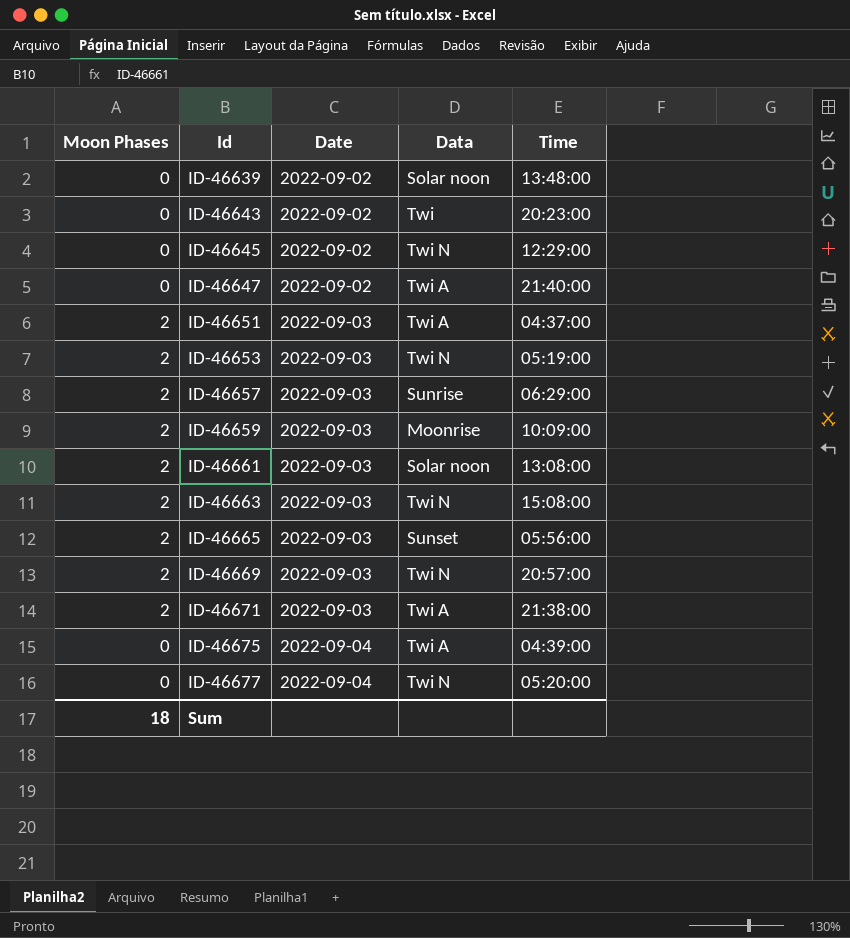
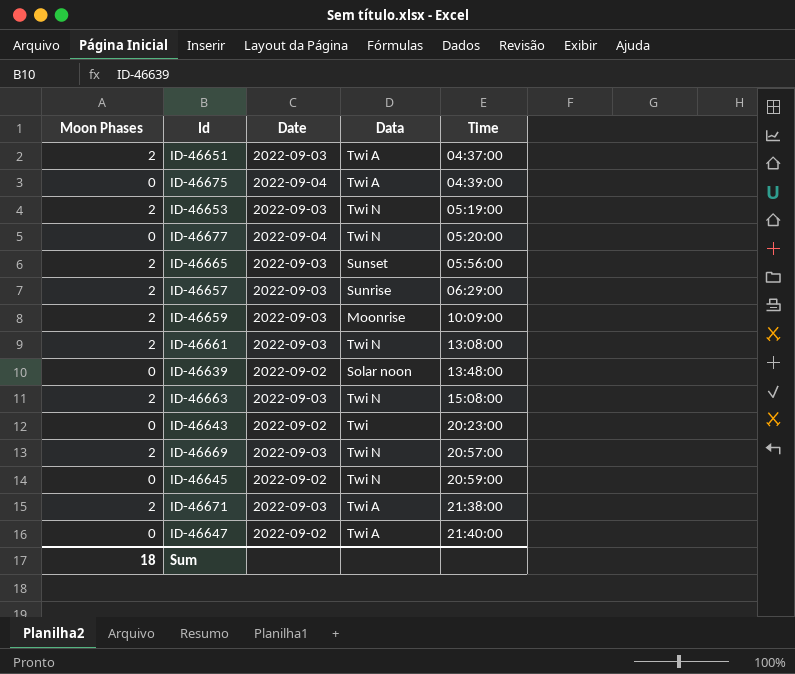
row order: Id ascending -> Time ascending
ID-46661 | Data: Solar noon -> Twi N
ID-46645 | Time: 12:29:00 -> 20:59:00

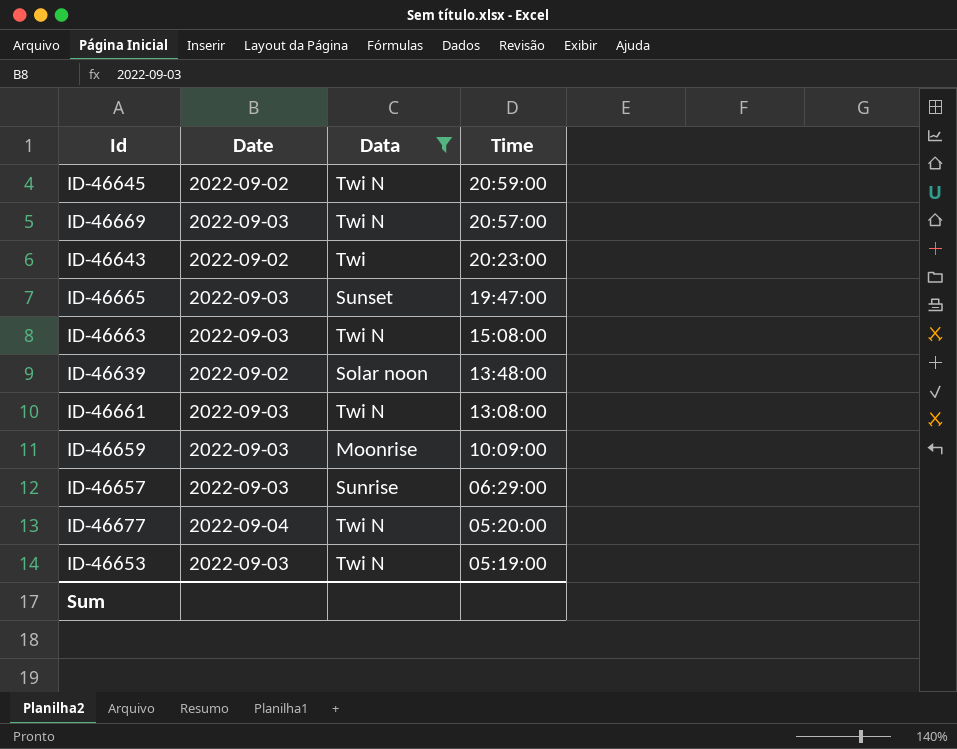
filter: none -> Data != Twi A
row order: Time ascending -> Time descending
column Moon Phases | position: 1 -> none
ID-46665 | Time: 05:56:00 -> 19:47:00

